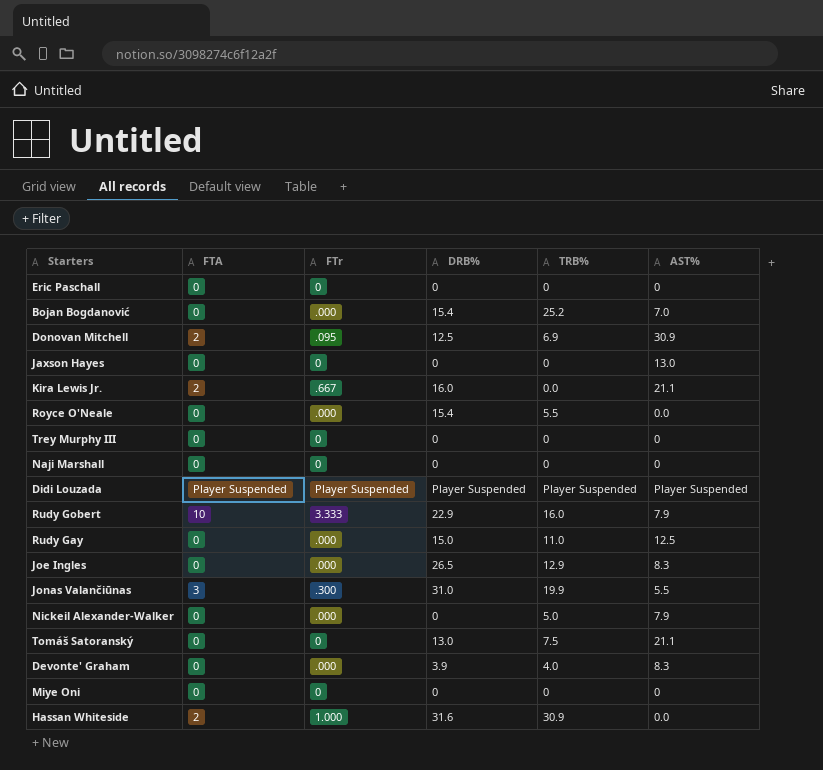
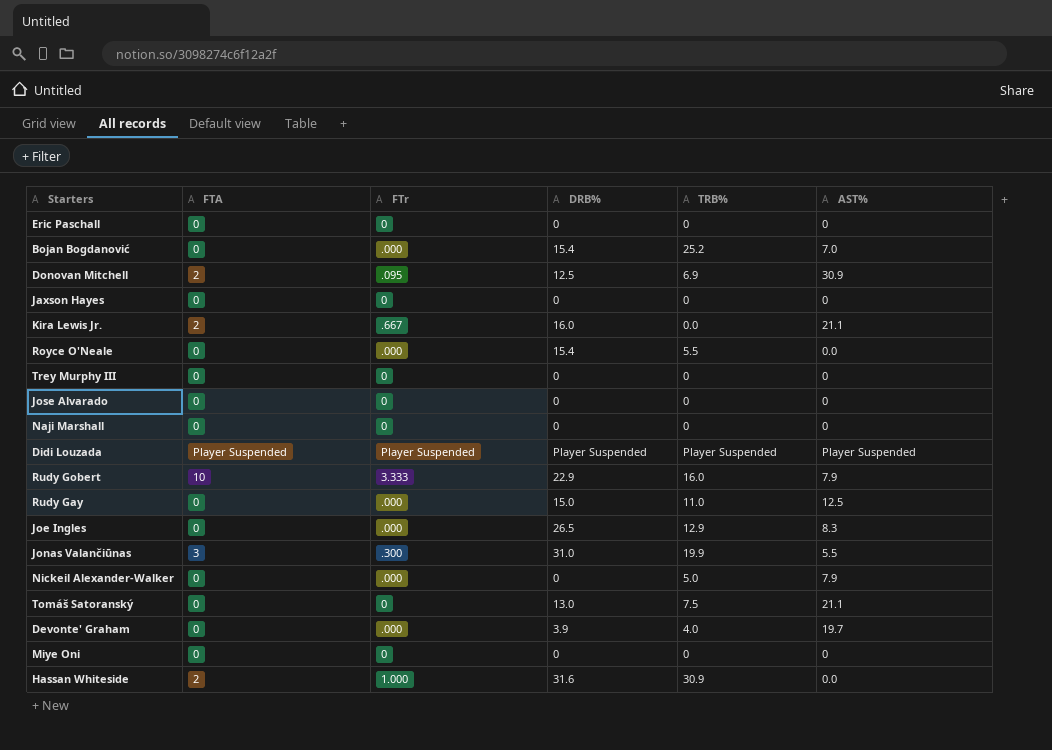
Jaxson Hayes | AST%: 13.0 -> 0
row Jose Alvarado: none -> 0 | 0 | 0 | 0 | 0
Devonte' Graham | AST%: 8.3 -> 19.7

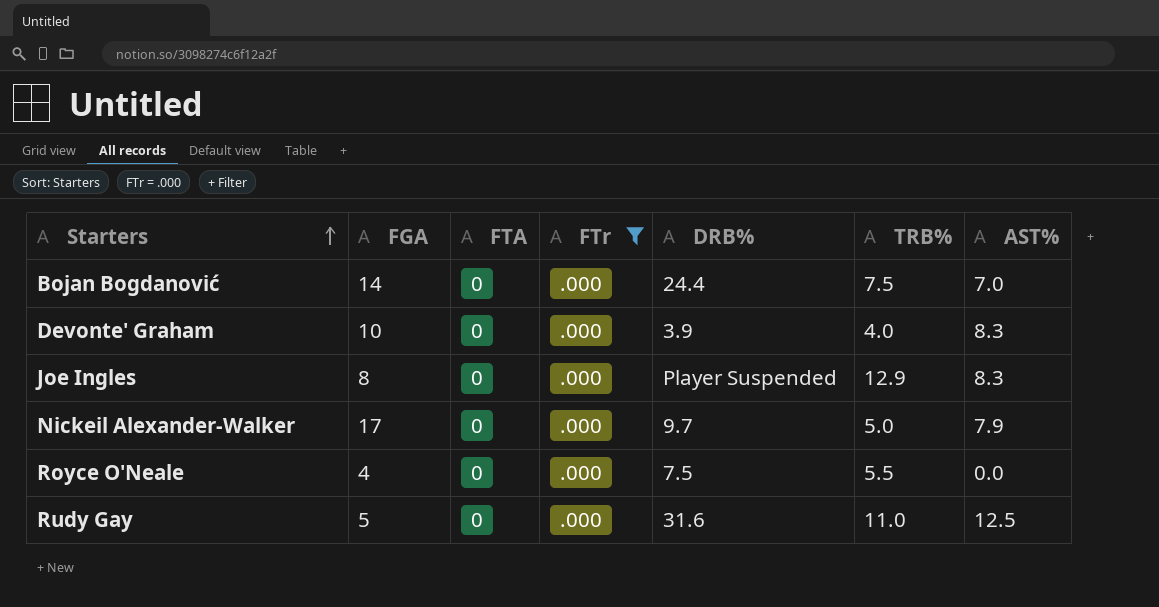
filter: none -> FTr = .000
row order: none -> Starters ascending
column FGA | position: none -> 2
Bojan Bogdanović | DRB%: 15.4 -> 24.4
Bojan Bogdanović | TRB%: 25.2 -> 7.5
Devonte' Graham | AST%: 19.7 -> 8.3
Joe Ingles | DRB%: 26.5 -> Player Suspended
Nickeil Alexander-Walker | DRB%: 0 -> 9.7
Royce O'Neale | DRB%: 15.4 -> 7.5
Rudy Gay | DRB%: 15.0 -> 31.6

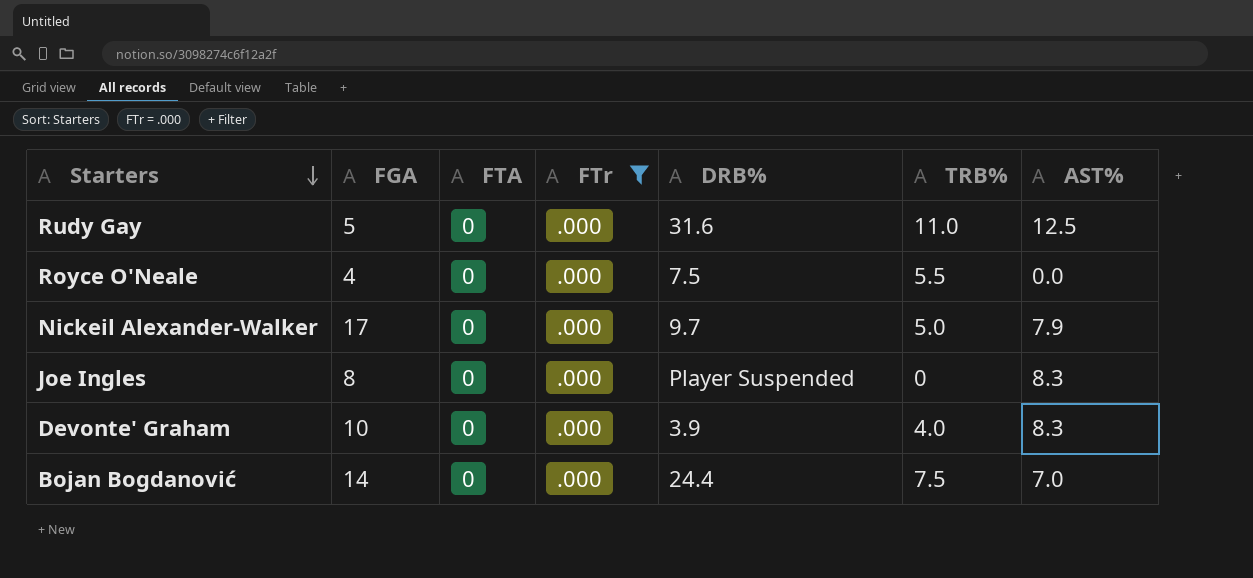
row order: Starters ascending -> Starters descending
Joe Ingles | TRB%: 12.9 -> 0

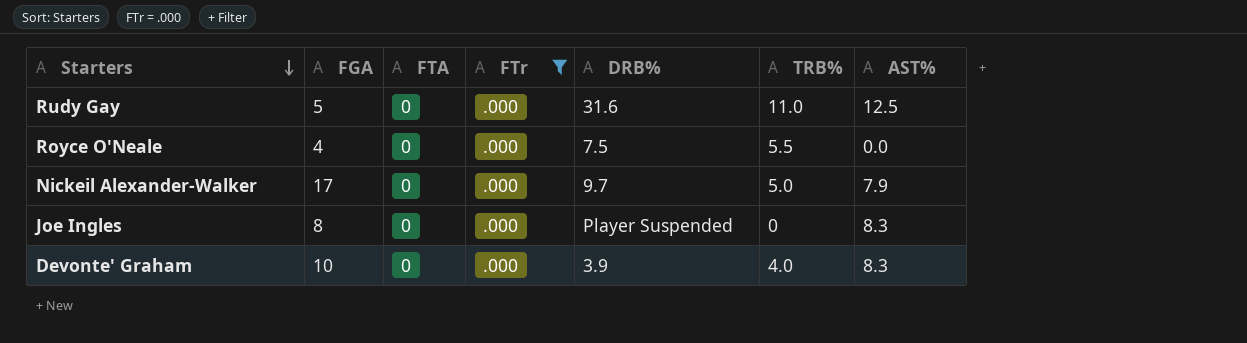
row Bojan Bogdanović: 14 | 0 | .000 | 24.4 | 7.5 | 7.0 -> none

